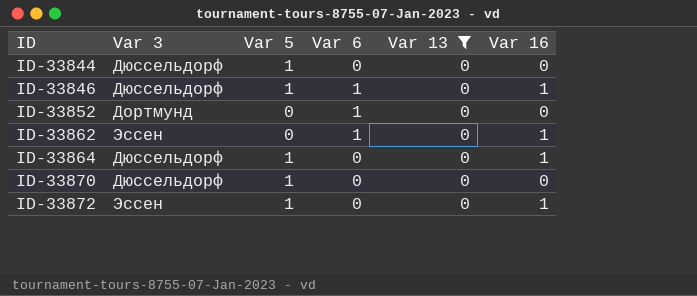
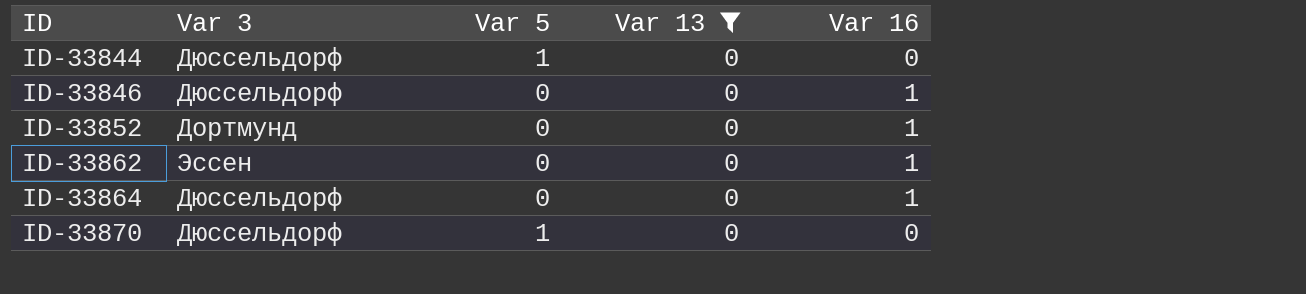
column Var 6 | position: 4 -> none
row ID-33872: Эссен | 1 | 0 | 0 | 1 -> none
ID-33846 | Var 5: 1 -> 0
ID-33852 | Var 16: 0 -> 1
ID-33864 | Var 5: 1 -> 0

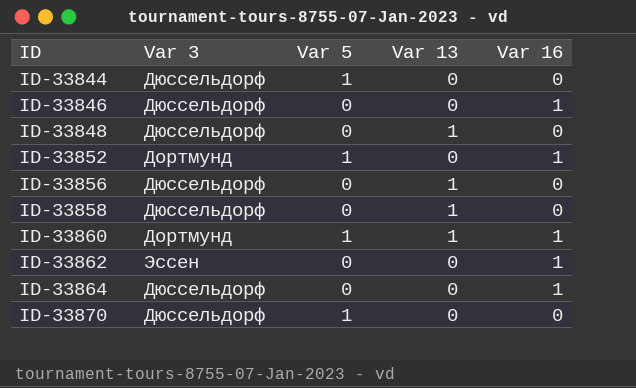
filter: Var 13 = 0 -> none
ID-33852 | Var 5: 0 -> 1

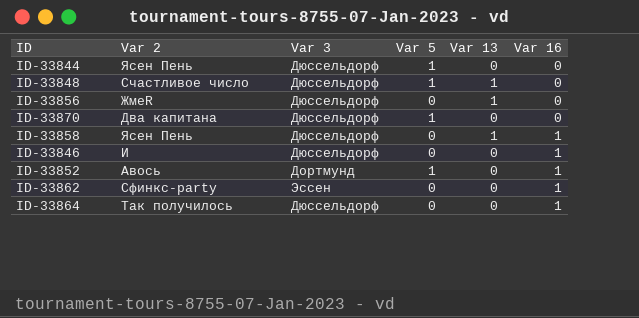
row order: ID ascending -> Var 16 ascending
column Var 2 | position: none -> 2
row ID-33860: Дортмунд | 1 | 1 | 1 -> none
ID-33848 | Var 5: 0 -> 1
ID-33858 | Var 16: 0 -> 1

